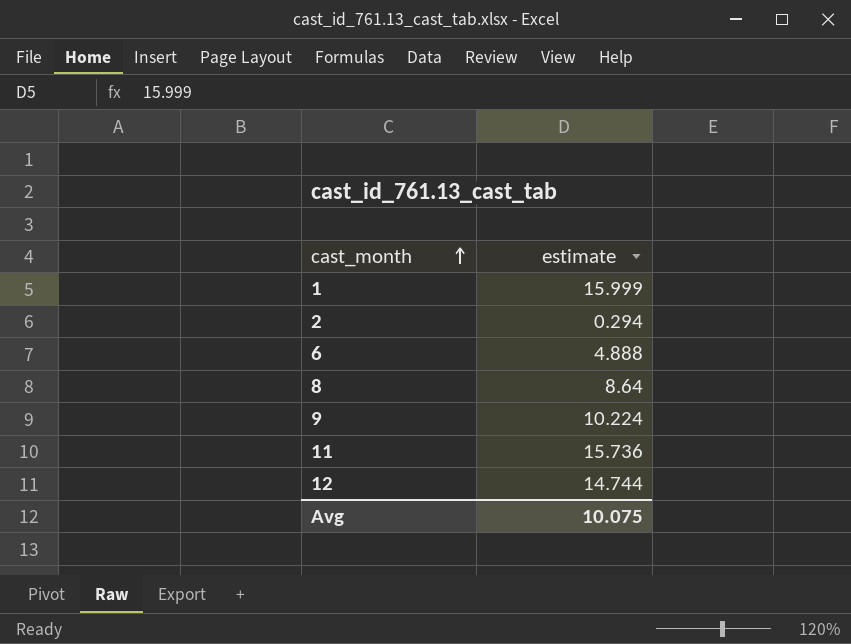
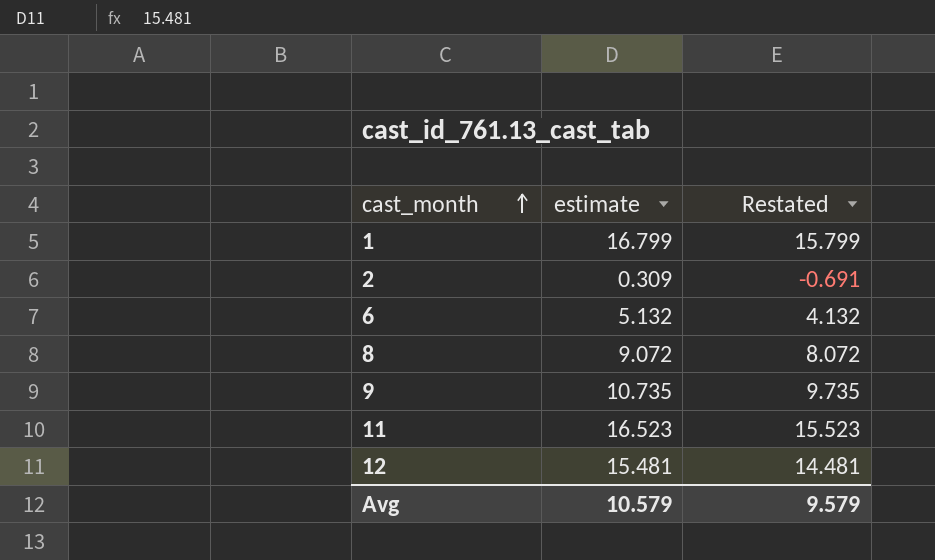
column Restated | formula: none -> [estimate] - 1
1 | estimate: 15.999 -> 16.799
2 | estimate: 0.294 -> 0.309
6 | estimate: 4.888 -> 5.132
8 | estimate: 8.64 -> 9.072
9 | estimate: 10.224 -> 10.735
11 | estimate: 15.736 -> 16.523
12 | estimate: 14.744 -> 15.481
Avg | estimate: 10.075 -> 10.579

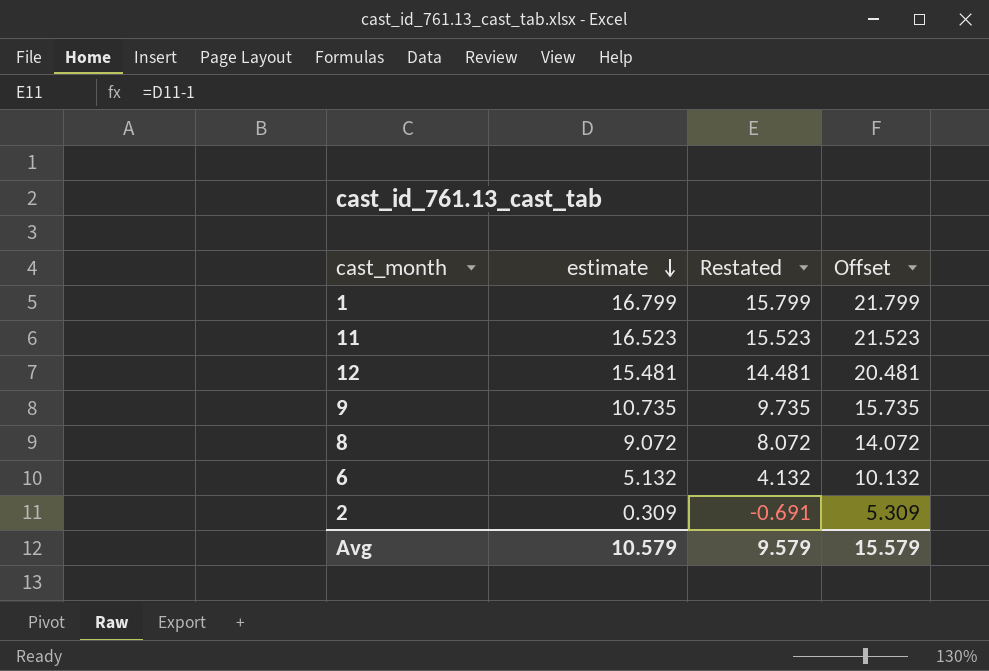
row order: cast_month ascending -> estimate descending
column Offset | formula: none -> [estimate] + 5

